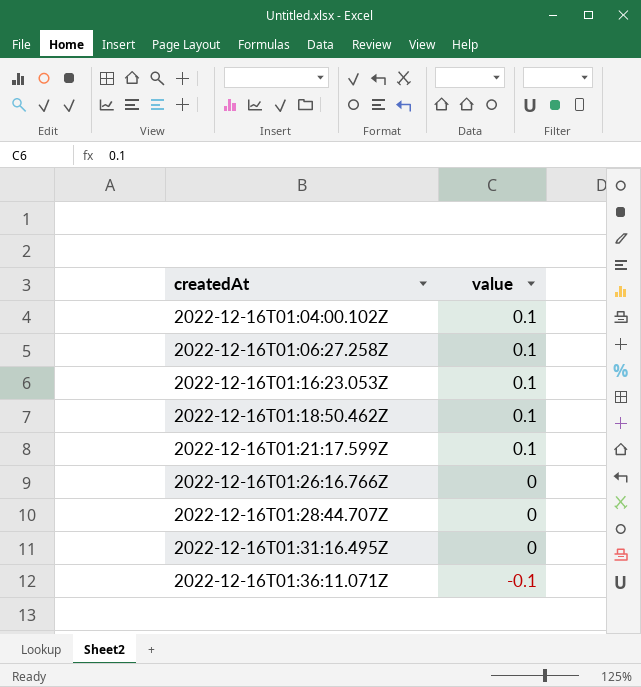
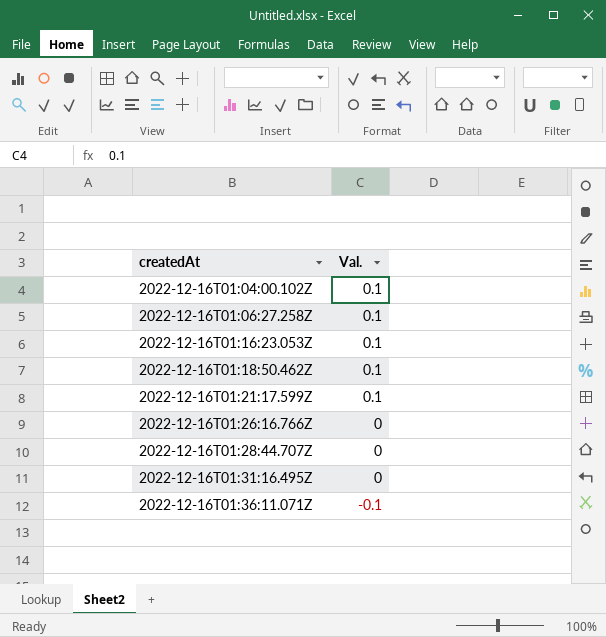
column name: value -> Val.

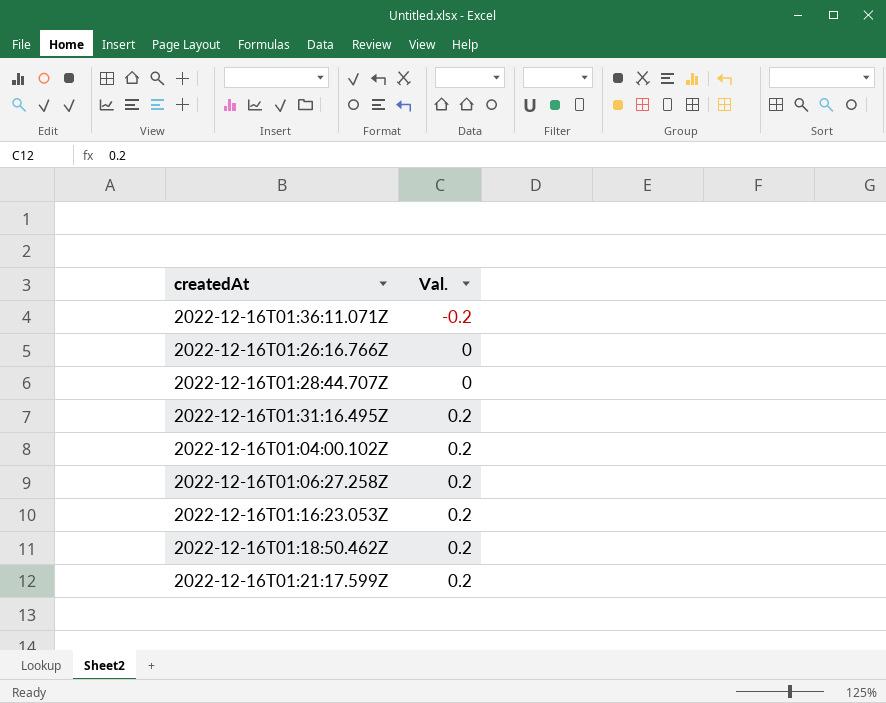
row order: createdAt ascending -> Val. ascending
2022-12-16T01:36:11.071Z | Val.: -0.1 -> -0.2
2022-12-16T01:31:16.495Z | Val.: 0 -> 0.2
2022-12-16T01:04:00.102Z | Val.: 0.1 -> 0.2
2022-12-16T01:06:27.258Z | Val.: 0.1 -> 0.2
2022-12-16T01:16:23.053Z | Val.: 0.1 -> 0.2
2022-12-16T01:18:50.462Z | Val.: 0.1 -> 0.2
2022-12-16T01:21:17.599Z | Val.: 0.1 -> 0.2

